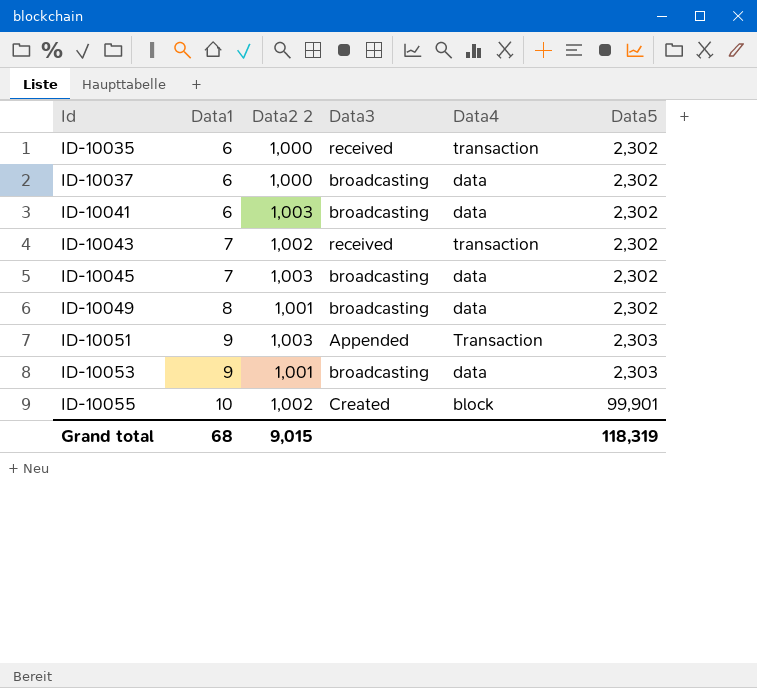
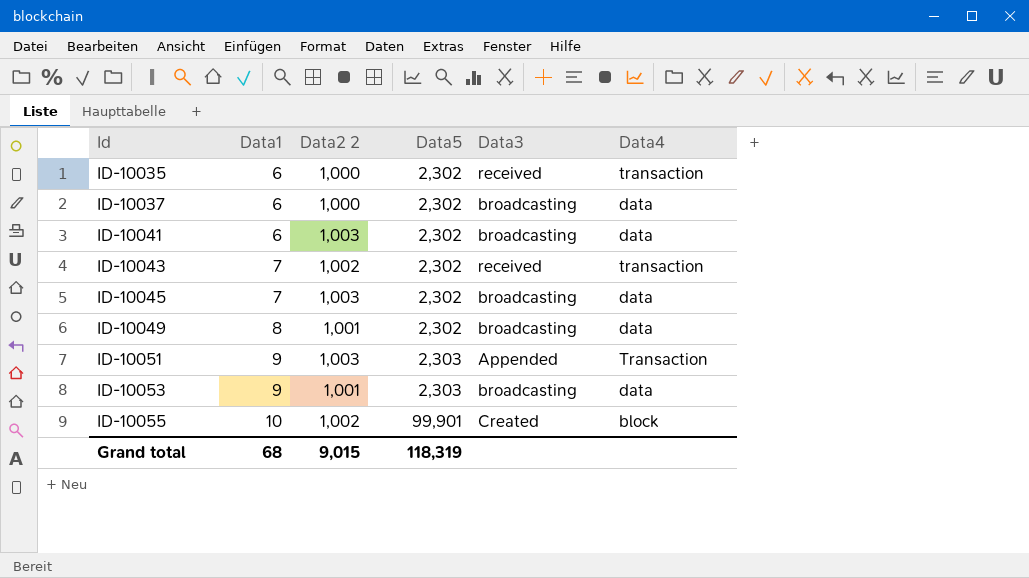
column Data5 | position: 6 -> 4

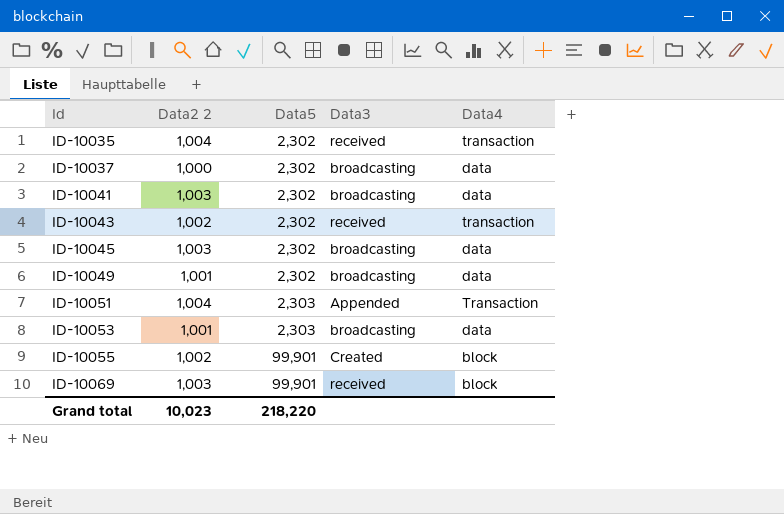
column Data1 | position: 2 -> none
ID-10035 | Data2 2: 1,000 -> 1,004
ID-10051 | Data2 2: 1,003 -> 1,004
row ID-10069: none -> 1,003 | 99,901 | received | block
Grand total | Data2 2: 9,015 -> 10,023
Grand total | Data5: 118,319 -> 218,220

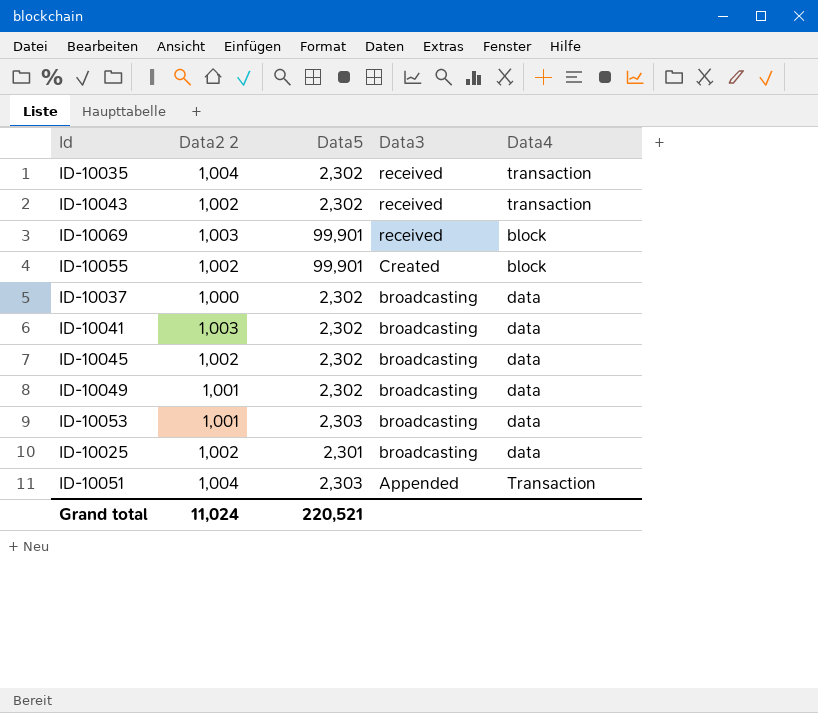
row order: Id ascending -> Data3 descending
ID-10045 | Data2 2: 1,003 -> 1,002
row ID-10025: none -> 1,002 | 2,301 | broadcasting | data
Grand total | Data2 2: 10,023 -> 11,024
Grand total | Data5: 218,220 -> 220,521

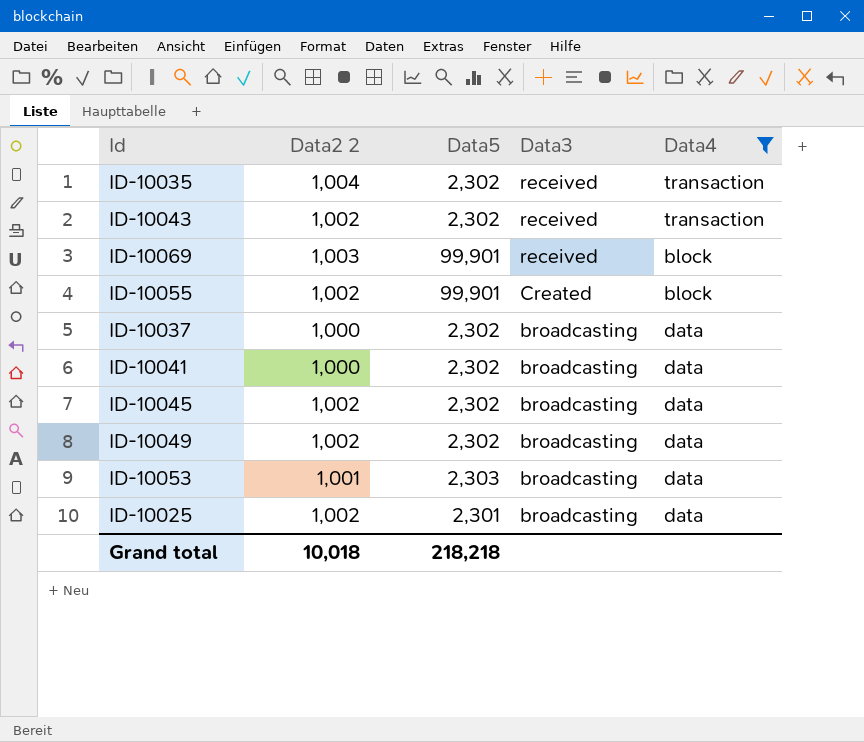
filter: none -> Data4 != Transaction
ID-10041 | Data2 2: 1,003 -> 1,000
ID-10049 | Data2 2: 1,001 -> 1,002
Grand total | Data2 2: 11,024 -> 10,018
Grand total | Data5: 220,521 -> 218,218

